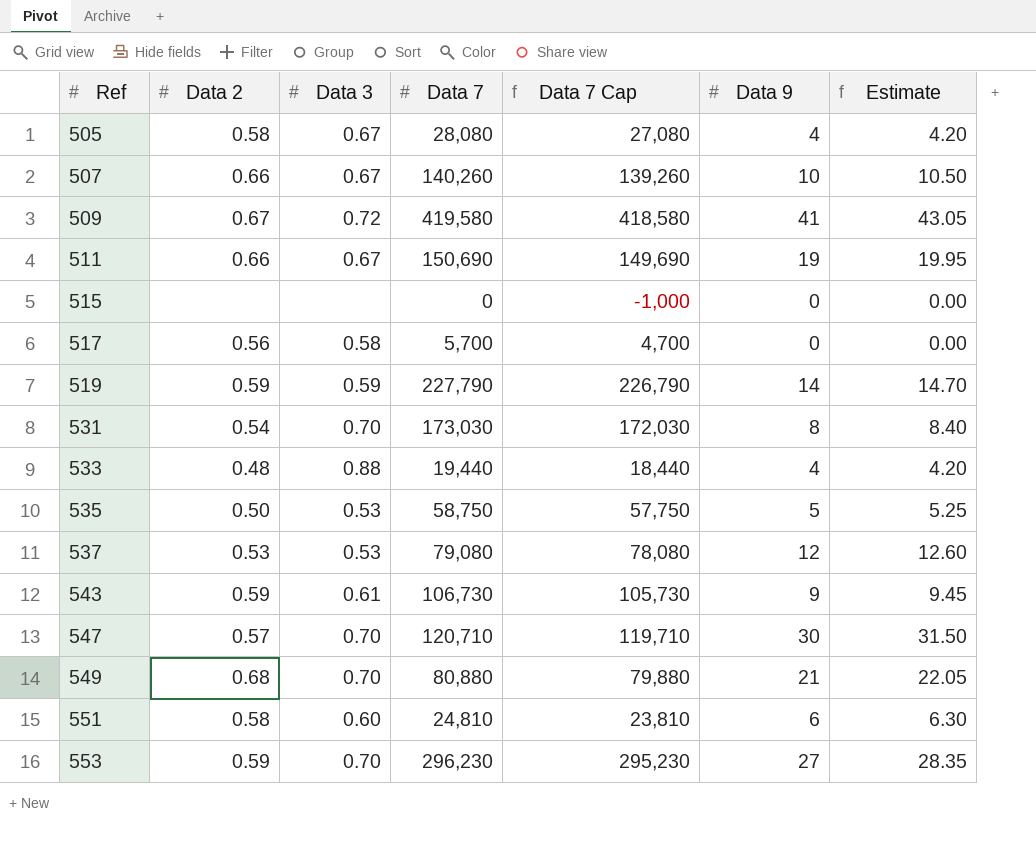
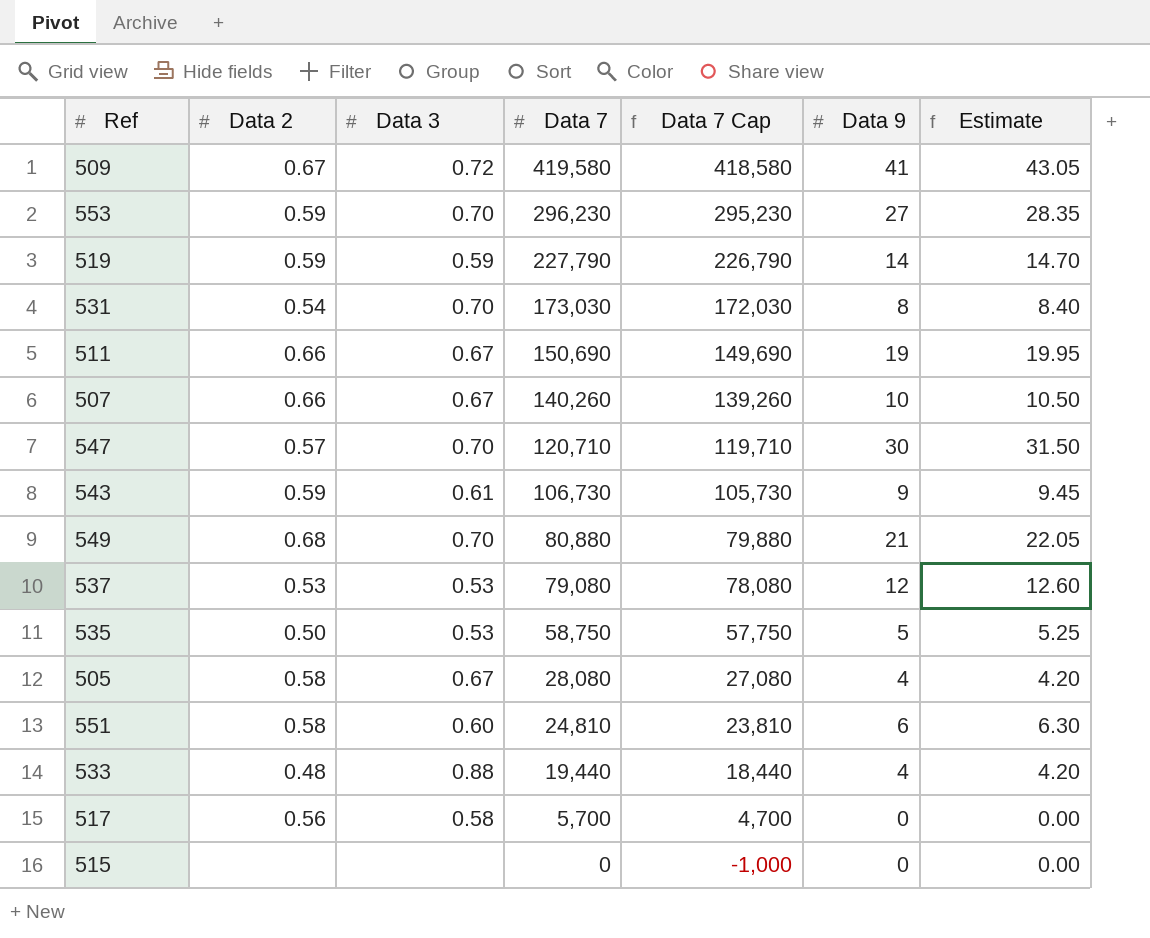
row order: Ref ascending -> Data 7 descending

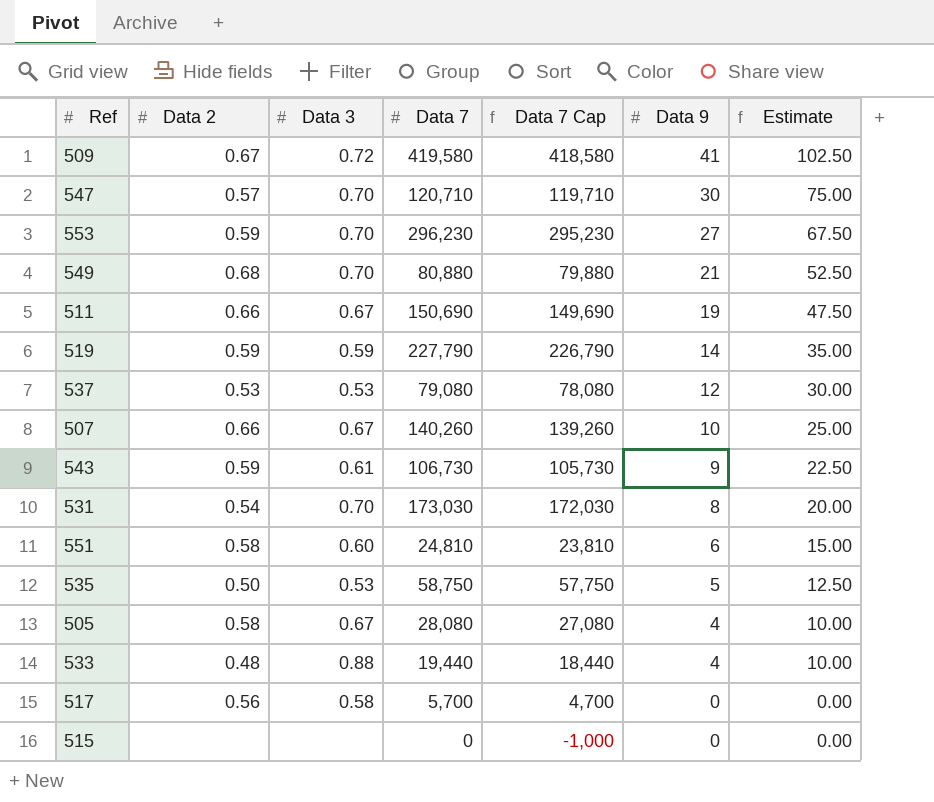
row order: Data 7 descending -> Data 9 descending
column Estimate | formula: [Data 9] * 1.05 -> [Data 9] * 2.5

